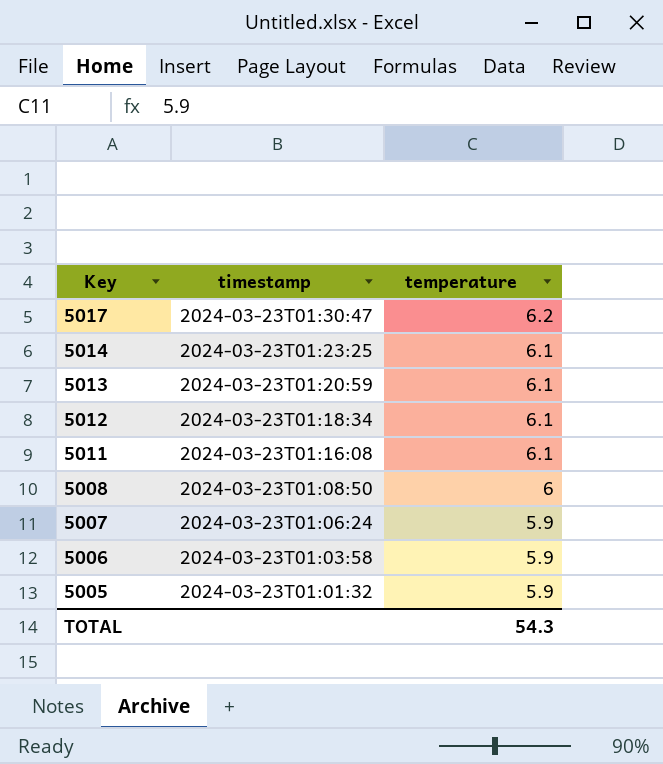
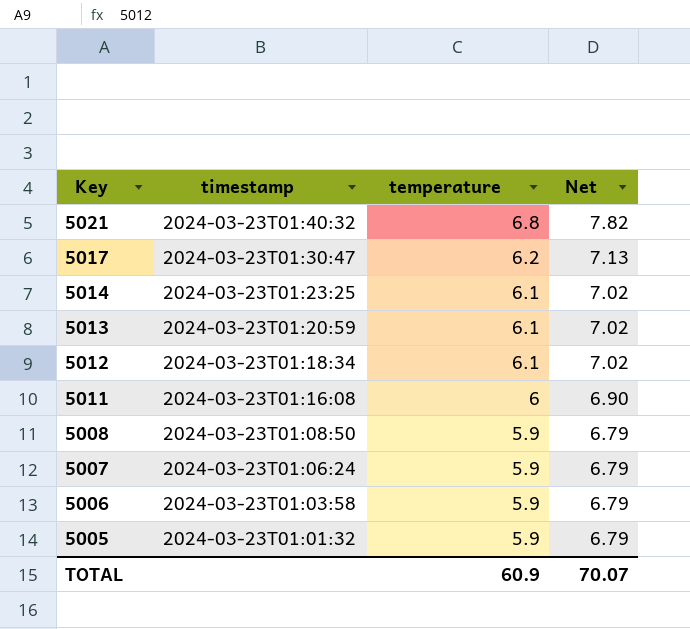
column Net | formula: none -> [temperature] * 1.15
row 5021: none -> 2024-03-23T01:40:32 | 6.8 | 7.82
5011 | temperature: 6.1 -> 6
5008 | temperature: 6 -> 5.9
TOTAL | temperature: 54.3 -> 60.9

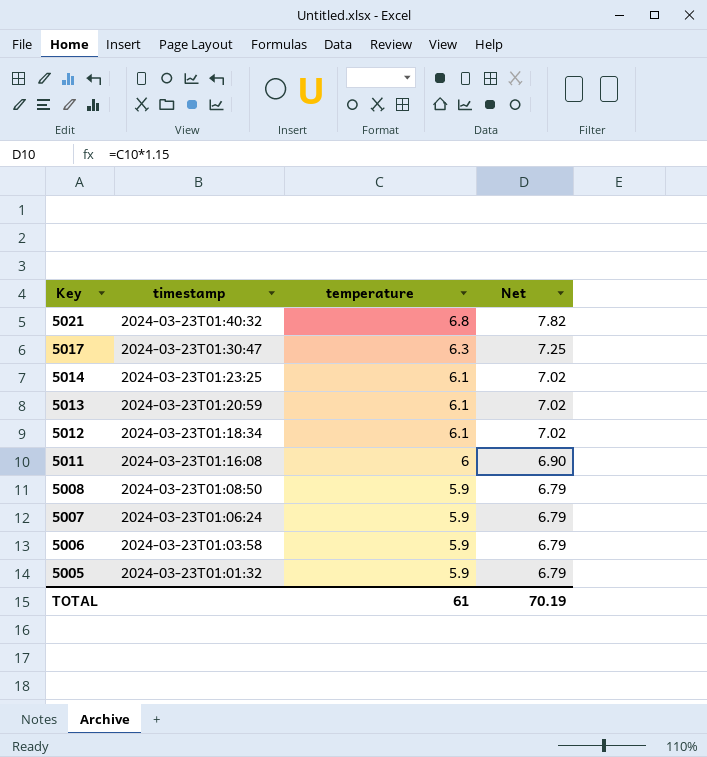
5017 | temperature: 6.2 -> 6.3
5017 | Net: 7.13 -> 7.25
TOTAL | temperature: 60.9 -> 61
TOTAL | Net: 70.07 -> 70.19

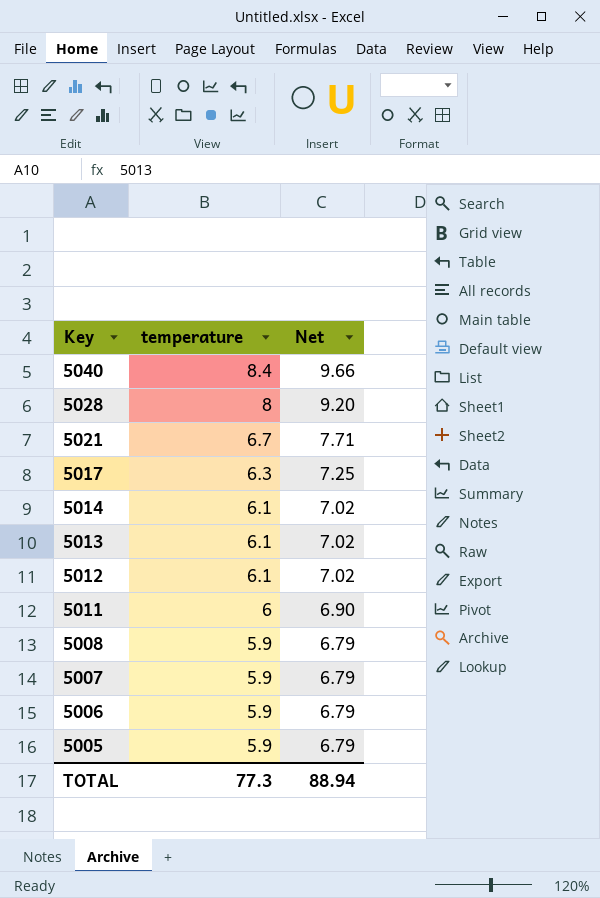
column timestamp | position: 2 -> none
row 5040: none -> 8.4 | 9.66
row 5028: none -> 8 | 9.20
5021 | temperature: 6.8 -> 6.7
5021 | Net: 7.82 -> 7.71
TOTAL | temperature: 61 -> 77.3
TOTAL | Net: 70.19 -> 88.94

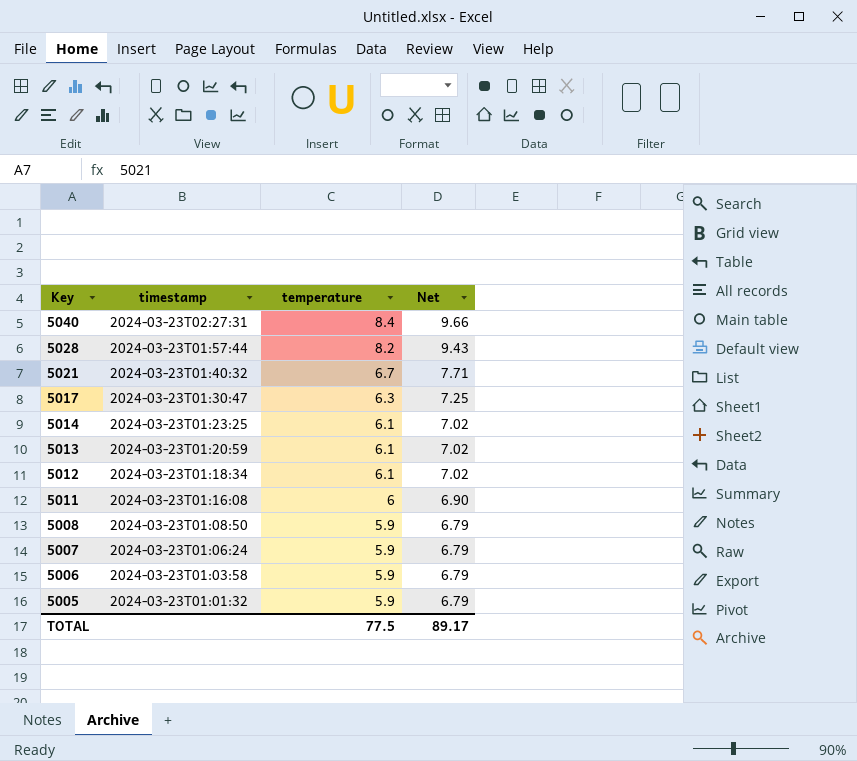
column timestamp | position: none -> 2
5028 | temperature: 8 -> 8.2
5028 | Net: 9.20 -> 9.43
TOTAL | temperature: 77.3 -> 77.5
TOTAL | Net: 88.94 -> 89.17

